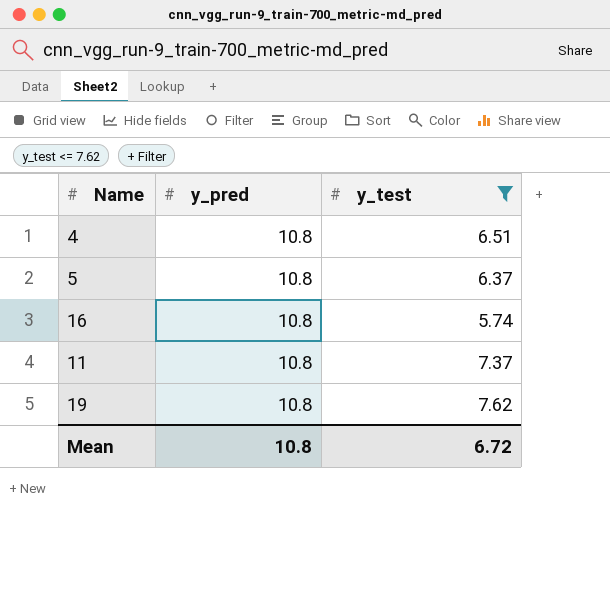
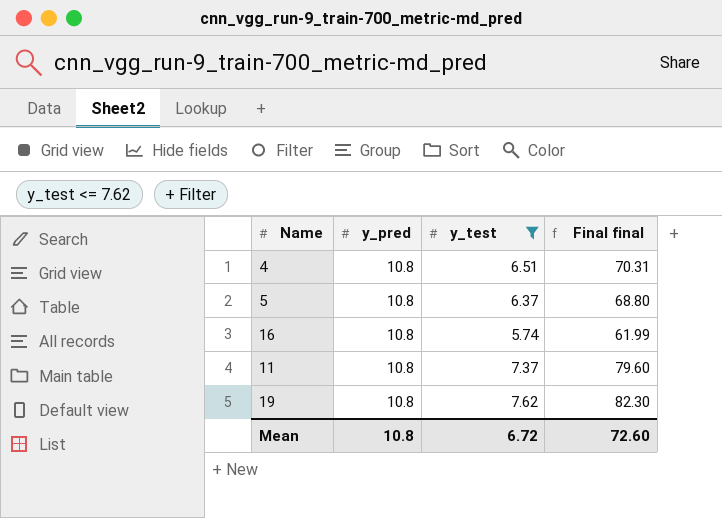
column Final final | formula: none -> [y_pred] * [y_test]

